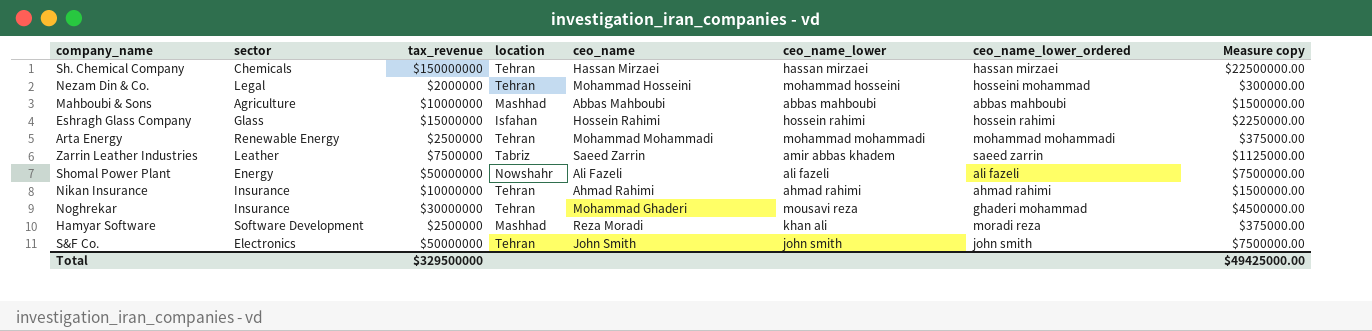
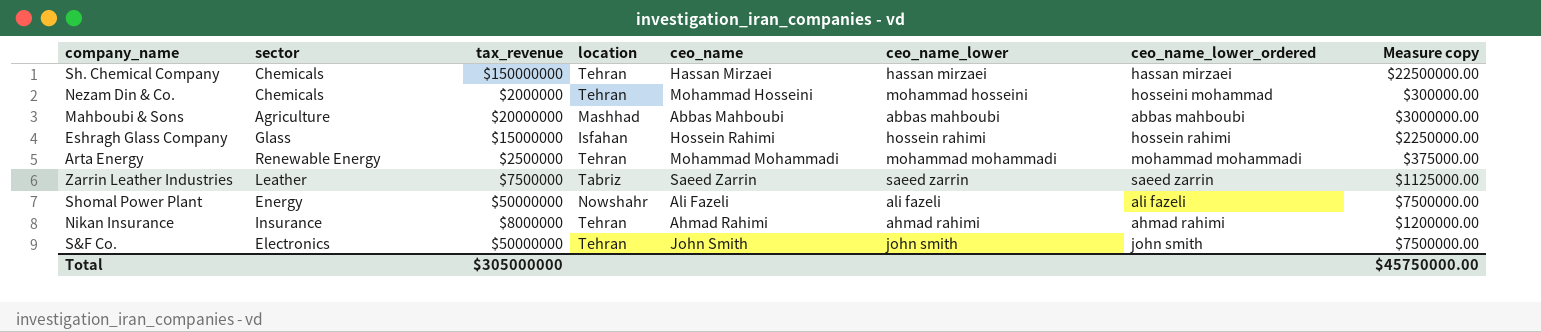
row Noghrekar: Insurance | $30000000 | Tehran | Mohammad Ghaderi | mousavi reza | ghaderi mohammad | $4500000.00 -> none
row Hamyar Software: Software Development | $2500000 | Mashhad | Reza Moradi | khan ali | moradi reza | $375000.00 -> none
Nezam Din & Co. | sector: Legal -> Chemicals
Mahboubi & Sons | tax_revenue: $10000000 -> $20000000
Mahboubi & Sons | Measure copy: $1500000.00 -> $3000000.00
Zarrin Leather Industries | ceo_name_lower: amir abbas khadem -> saeed zarrin
Nikan Insurance | tax_revenue: $10000000 -> $8000000
Nikan Insurance | Measure copy: $1500000.00 -> $1200000.00
Total | tax_revenue: $329500000 -> $305000000
Total | Measure copy: $49425000.00 -> $45750000.00

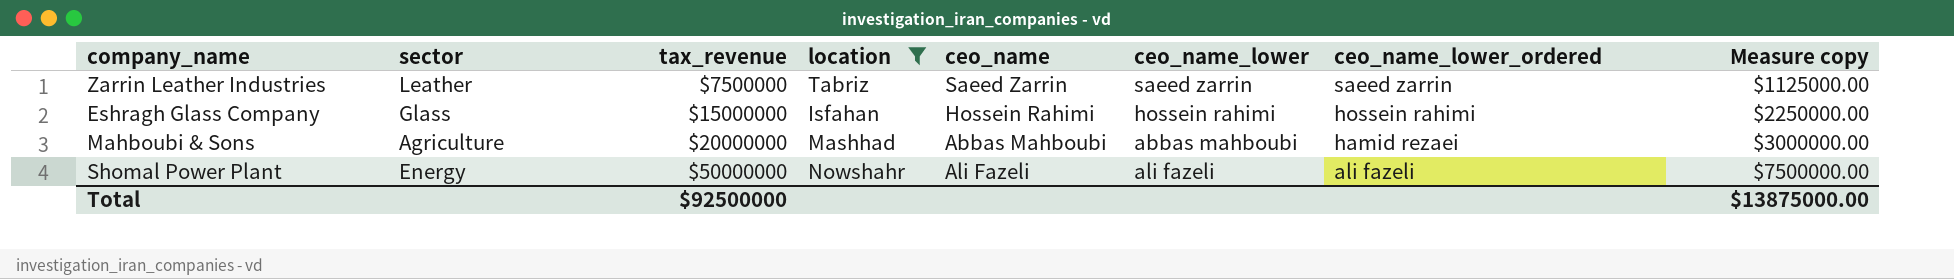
filter: none -> location != Tehran
row order: none -> tax_revenue ascending
Mahboubi & Sons | ceo_name_lower_ordered: abbas mahboubi -> hamid rezaei
Total | tax_revenue: $305000000 -> $92500000
Total | Measure copy: $45750000.00 -> $13875000.00

